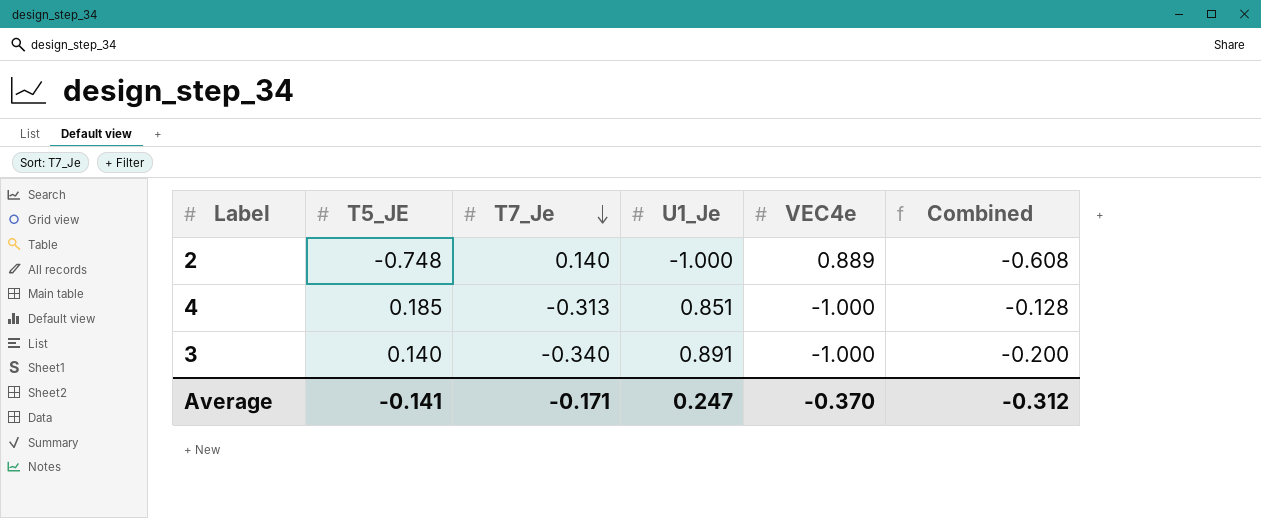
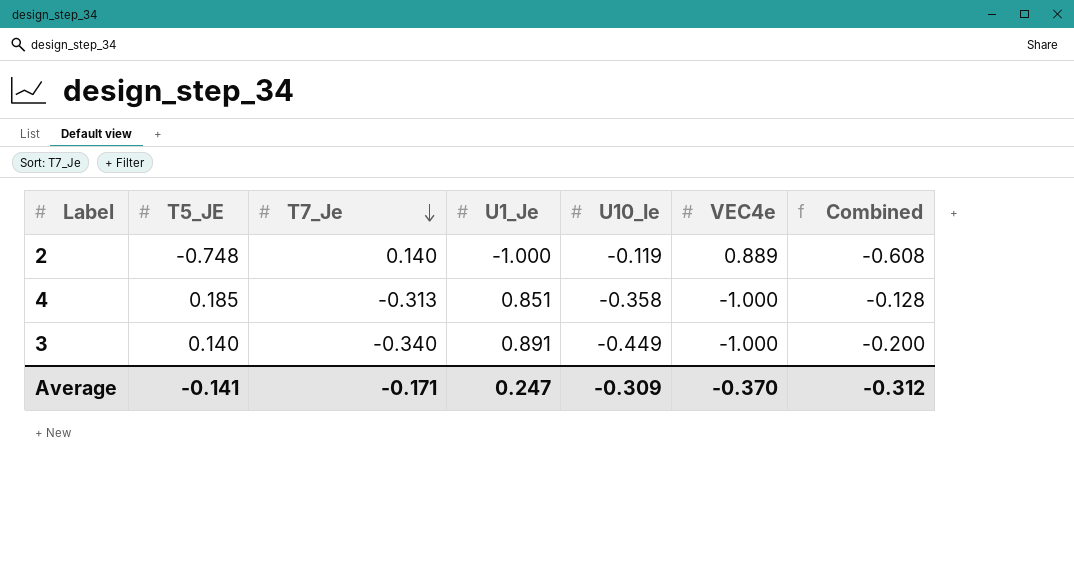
column U10_Ie | position: none -> 5

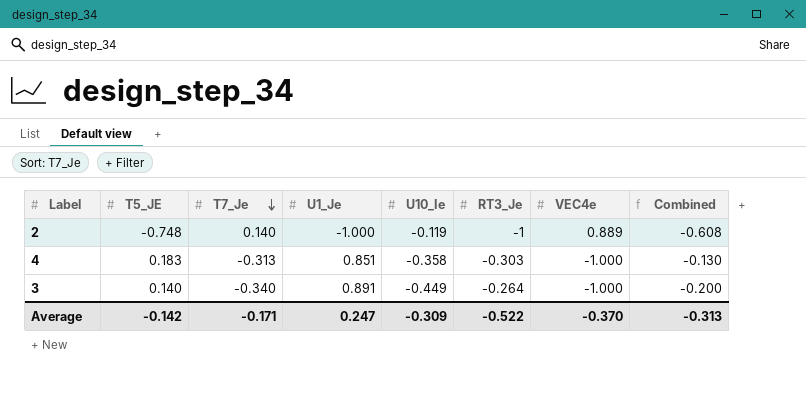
column RT3_Je | position: none -> 6
4 | T5_JE: 0.185 -> 0.183
4 | Combined: -0.128 -> -0.130
Average | T5_JE: -0.141 -> -0.142
Average | Combined: -0.312 -> -0.313

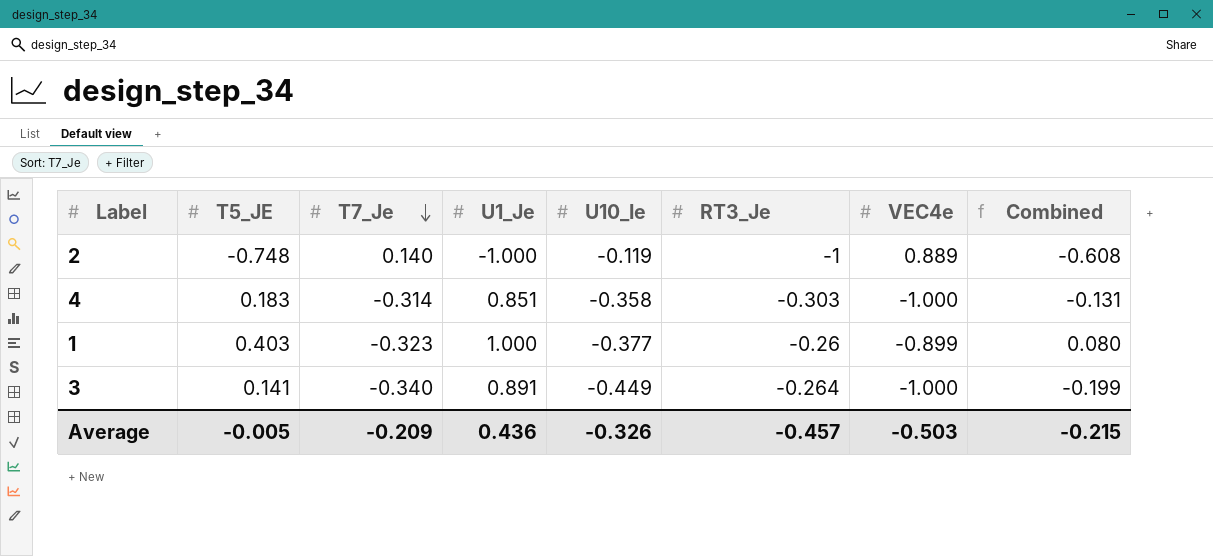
4 | T7_Je: -0.313 -> -0.314
4 | Combined: -0.130 -> -0.131
row 1: none -> 0.403 | -0.323 | 1.000 | -0.377 | -0.26 | -0.899 | 0.080
3 | T5_JE: 0.140 -> 0.141
3 | Combined: -0.200 -> -0.199
Average | T5_JE: -0.142 -> -0.005
Average | T7_Je: -0.171 -> -0.209
Average | U1_Je: 0.247 -> 0.436
Average | U10_Ie: -0.309 -> -0.326
Average | RT3_Je: -0.522 -> -0.457
Average | VEC4e: -0.370 -> -0.503
Average | Combined: -0.313 -> -0.215

